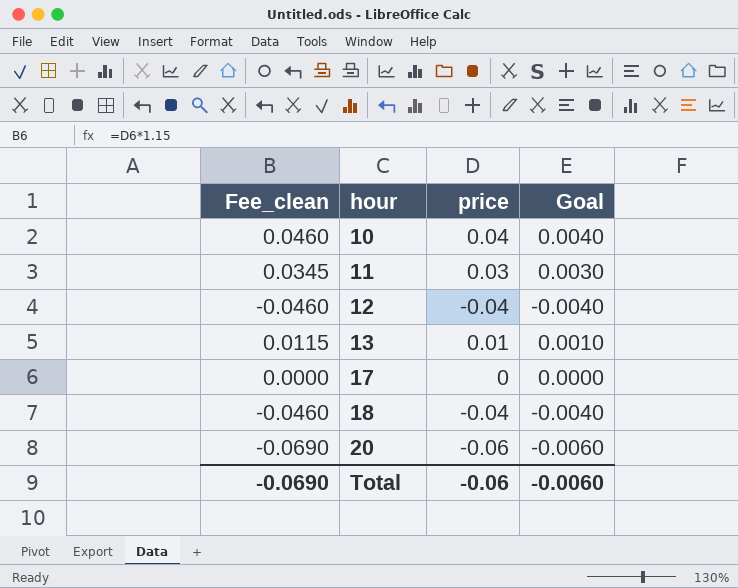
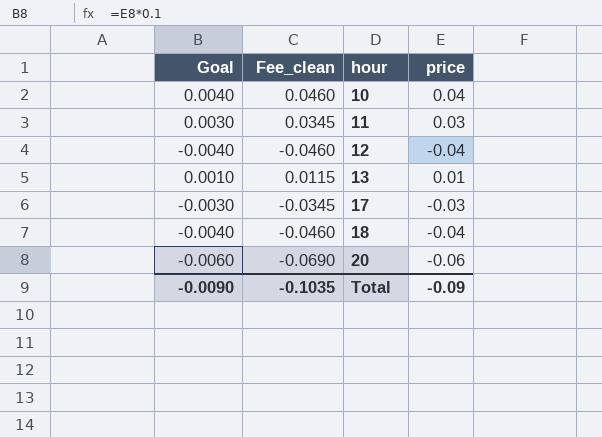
column Goal | position: 4 -> 1
17 | Goal: 0.0000 -> -0.0030
17 | Fee_clean: 0.0000 -> -0.0345
17 | price: 0 -> -0.03
Total | Goal: -0.0060 -> -0.0090
Total | Fee_clean: -0.0690 -> -0.1035
Total | price: -0.06 -> -0.09

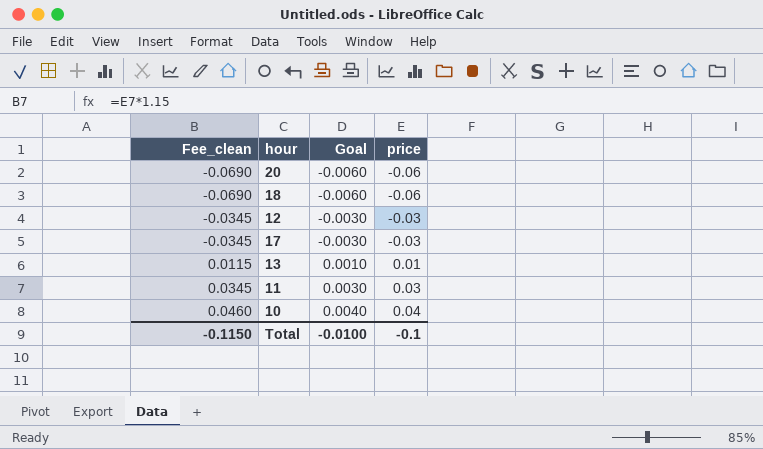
row order: hour ascending -> Fee_clean ascending
column Goal | position: 1 -> 3
18 | Fee_clean: -0.0460 -> -0.0690
18 | Goal: -0.0040 -> -0.0060
18 | price: -0.04 -> -0.06
12 | Fee_clean: -0.0460 -> -0.0345
12 | Goal: -0.0040 -> -0.0030
12 | price: -0.04 -> -0.03
Total | Fee_clean: -0.1035 -> -0.1150
Total | Goal: -0.0090 -> -0.0100
Total | price: -0.09 -> -0.1

